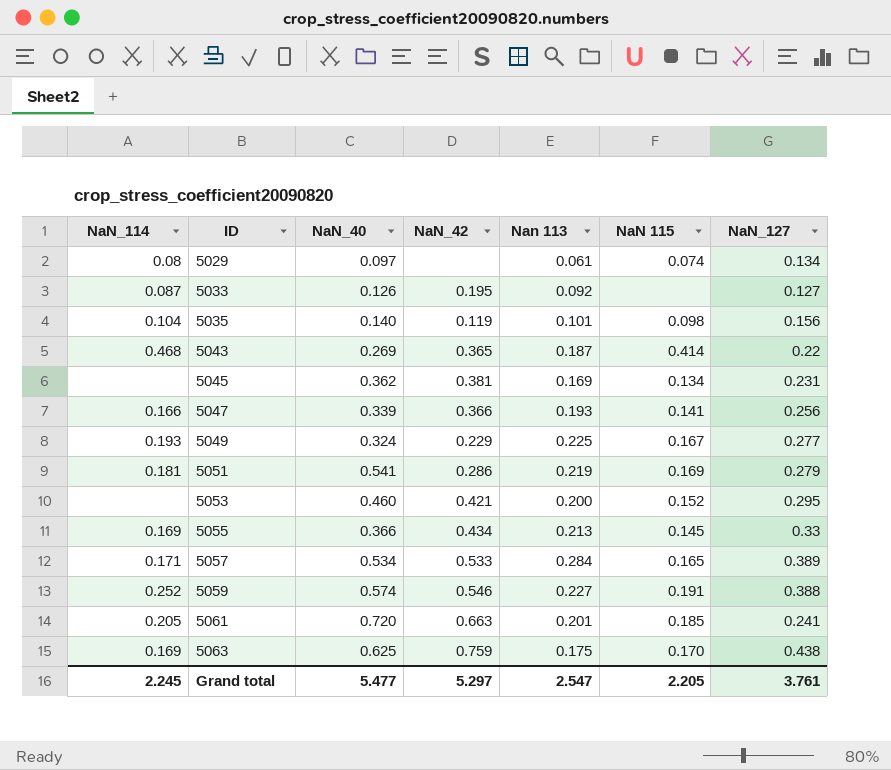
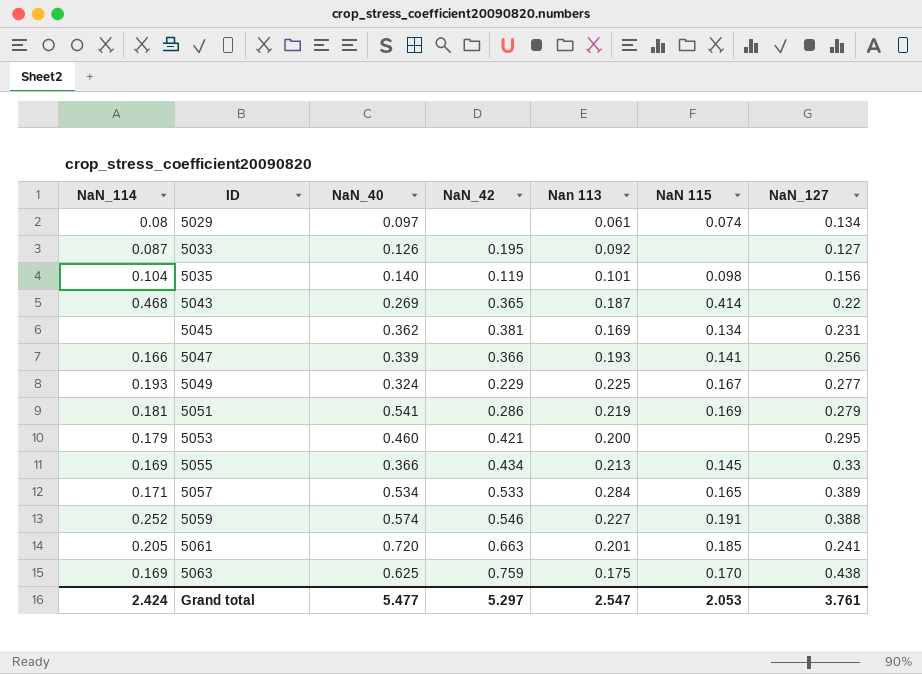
5053 | NaN_114: none -> 0.179
5053 | NaN 115: 0.152 -> none
Grand total | NaN_114: 2.245 -> 2.424
Grand total | NaN 115: 2.205 -> 2.053

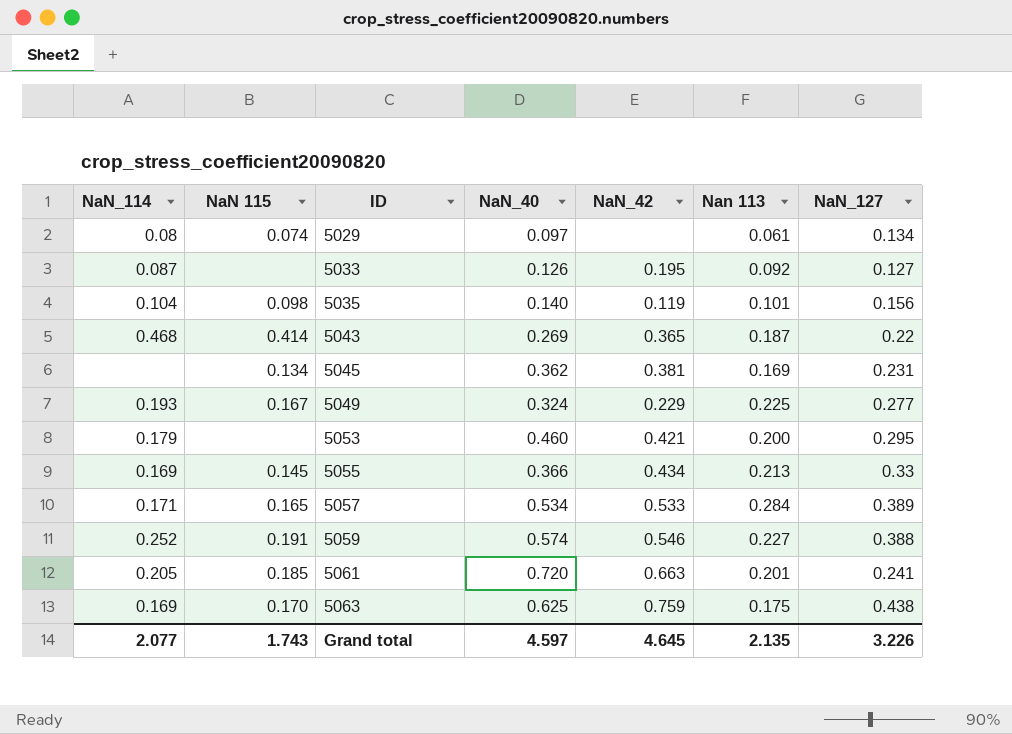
column NaN 115 | position: 6 -> 2
row 5047: 0.166 | 0.339 | 0.366 | 0.193 | 0.141 | 0.256 -> none
row 5051: 0.181 | 0.541 | 0.286 | 0.219 | 0.169 | 0.279 -> none
Grand total | NaN_114: 2.424 -> 2.077
Grand total | NaN 115: 2.053 -> 1.743
Grand total | NaN_40: 5.477 -> 4.597
Grand total | NaN_42: 5.297 -> 4.645
Grand total | Nan 113: 2.547 -> 2.135
Grand total | NaN_127: 3.761 -> 3.226

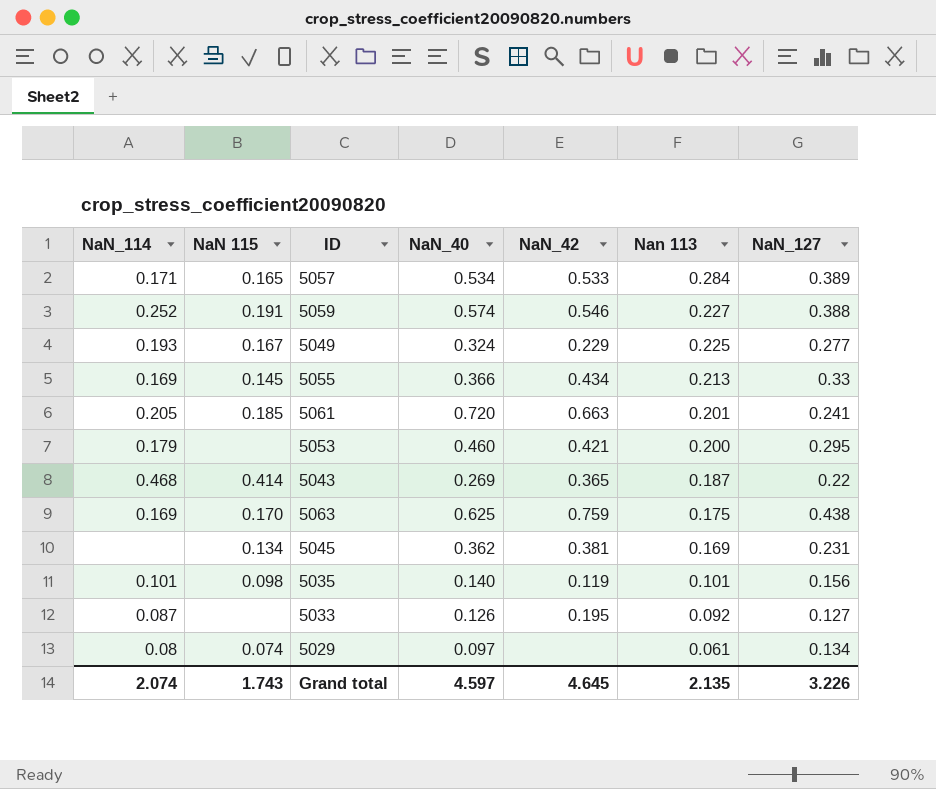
row order: ID ascending -> Nan 113 descending
5035 | NaN_114: 0.104 -> 0.101
Grand total | NaN_114: 2.077 -> 2.074

